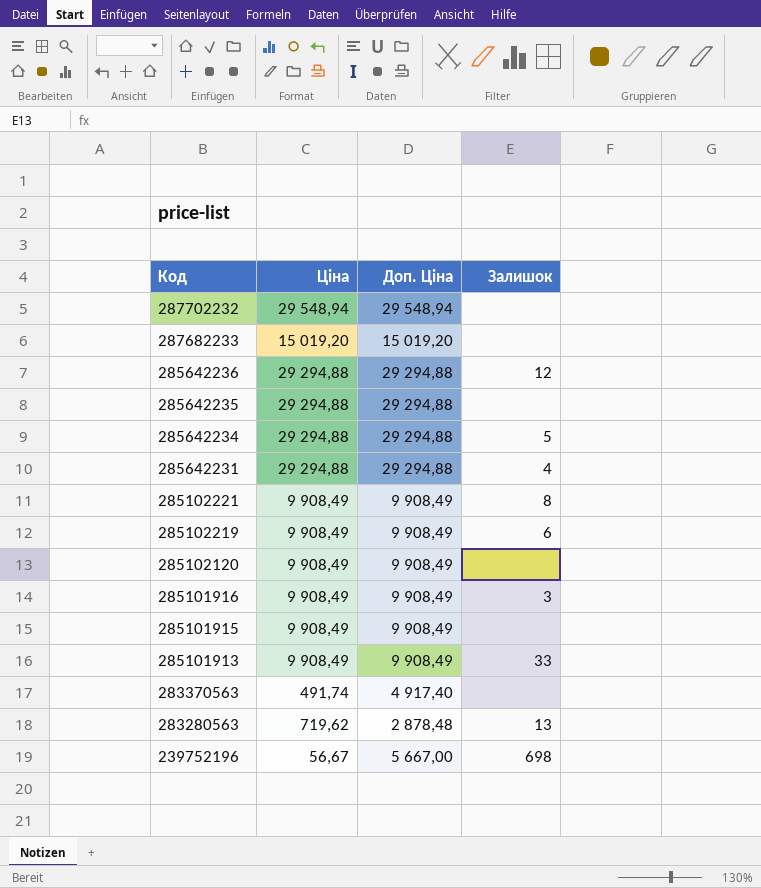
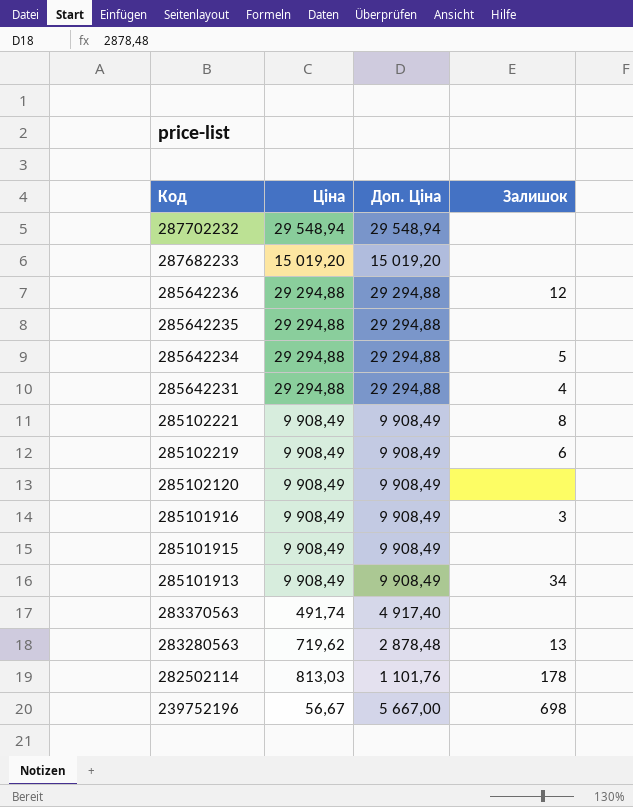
285101913 | Залишок: 33 -> 34
row 282502114: none -> 813,03 | 1 101,76 | 178

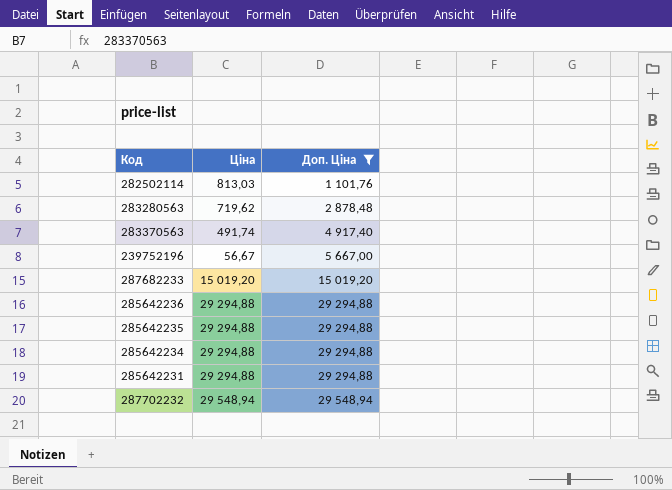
filter: none -> Доп. Ціна != 9 908,49
row order: Код descending -> Доп. Ціна ascending
column Залишок | position: 4 -> none

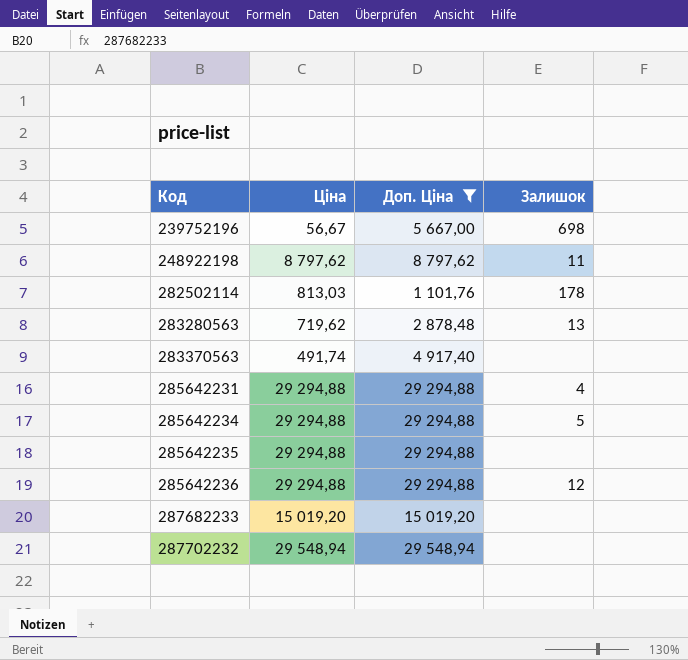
row order: Доп. Ціна ascending -> Код ascending
column Залишок | position: none -> 4
row 248922198: none -> 8 797,62 | 8 797,62 | 11

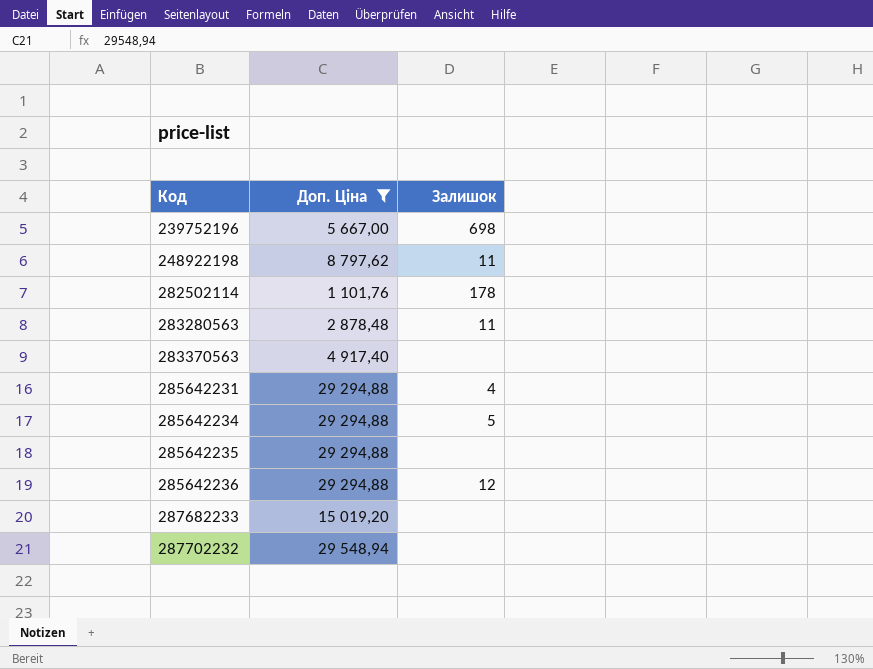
column Ціна | position: 2 -> none
283280563 | Залишок: 13 -> 11

